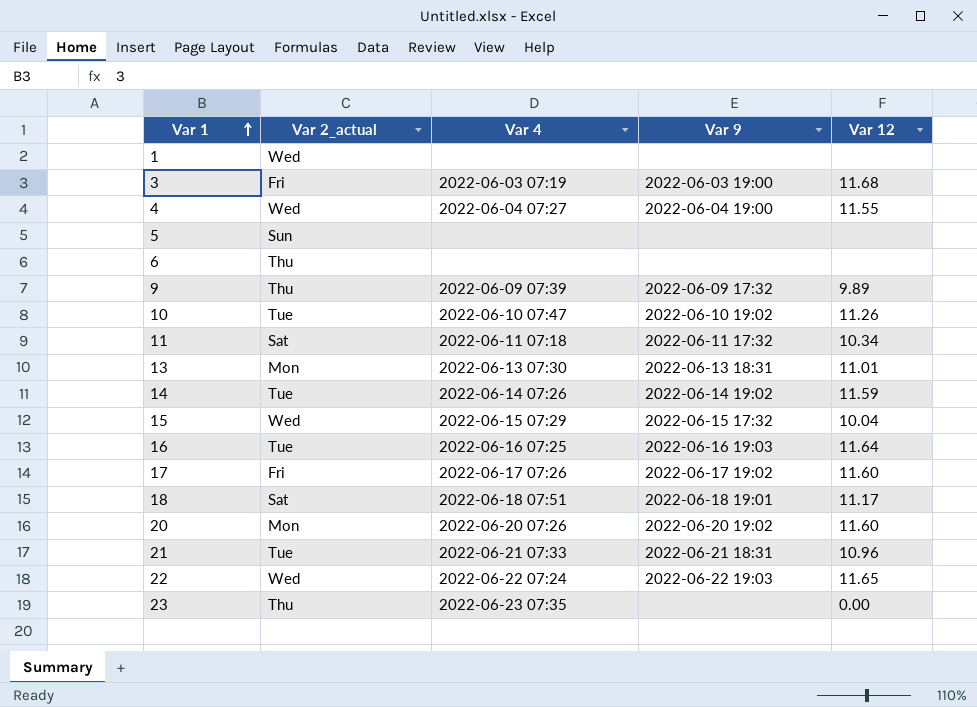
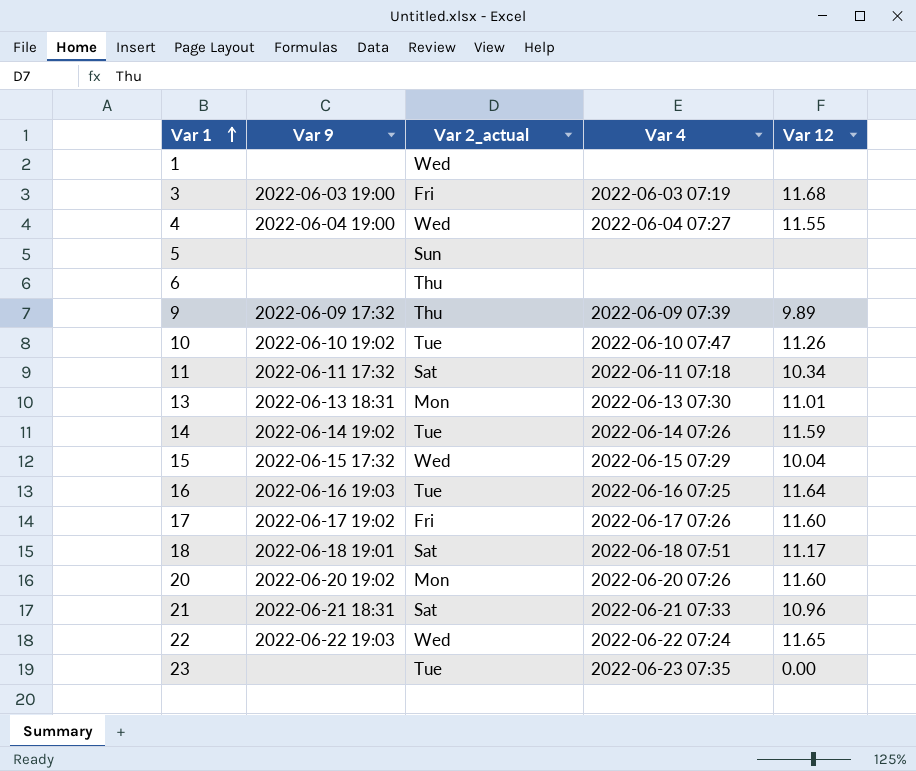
column Var 9 | position: 4 -> 2
21 | Var 2_actual: Tue -> Sat
23 | Var 2_actual: Thu -> Tue

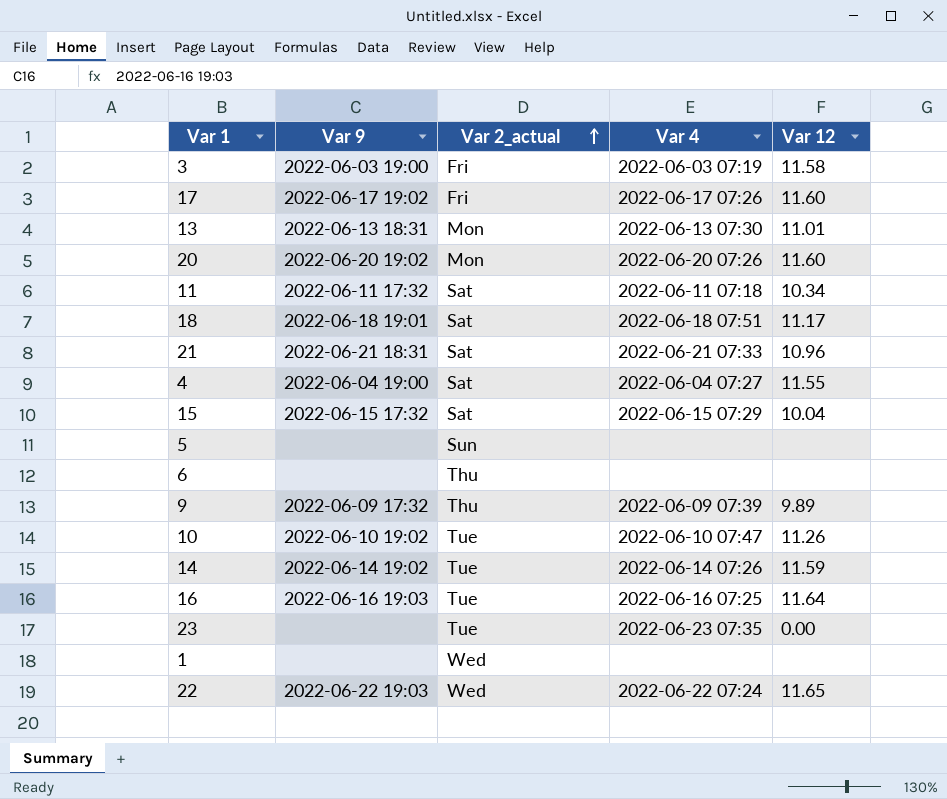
row order: Var 1 ascending -> Var 2_actual ascending
3 | Var 12: 11.68 -> 11.58
4 | Var 2_actual: Wed -> Sat
15 | Var 2_actual: Wed -> Sat

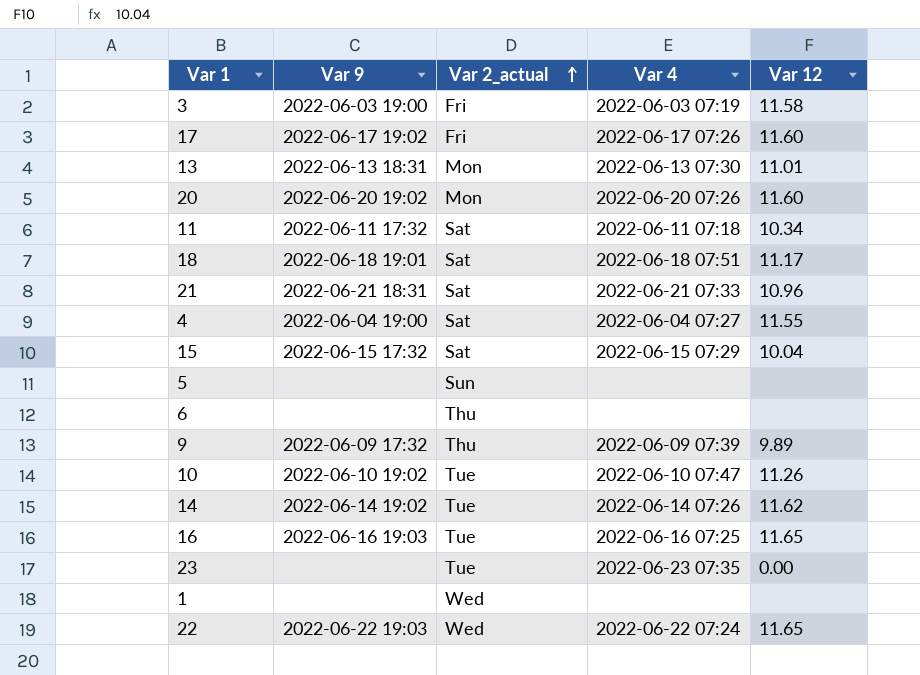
14 | Var 12: 11.59 -> 11.62
16 | Var 12: 11.64 -> 11.65

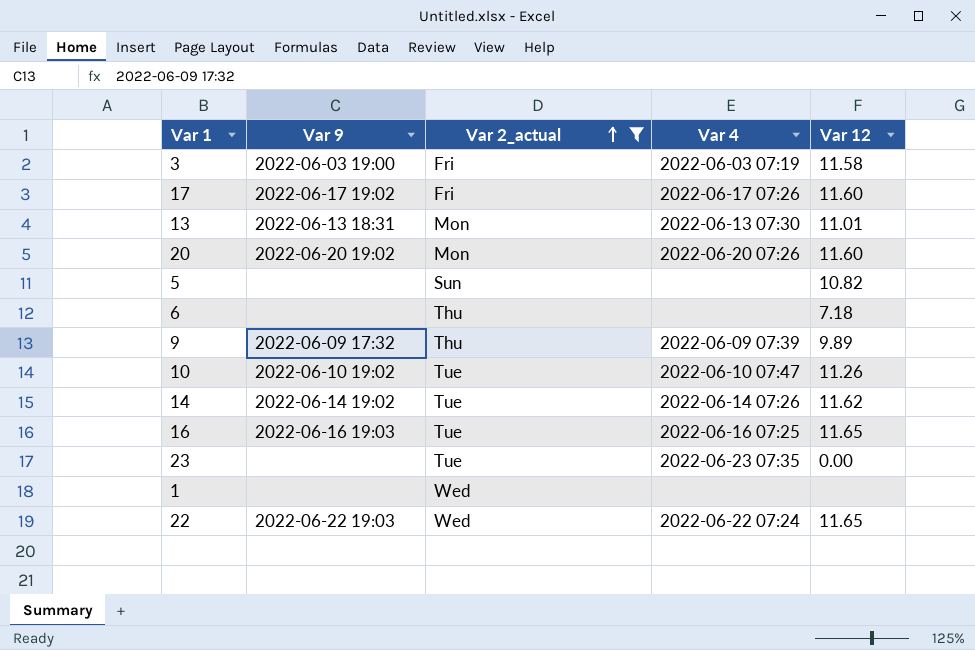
filter: none -> Var 2_actual != Sat
5 | Var 12: none -> 10.82
6 | Var 12: none -> 7.18

